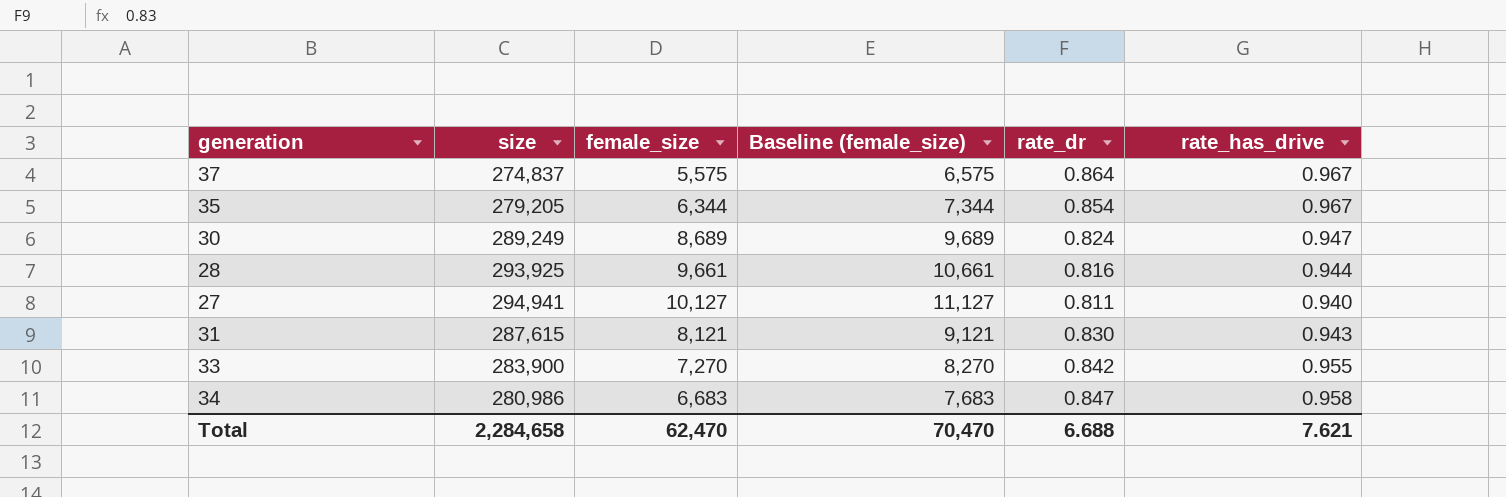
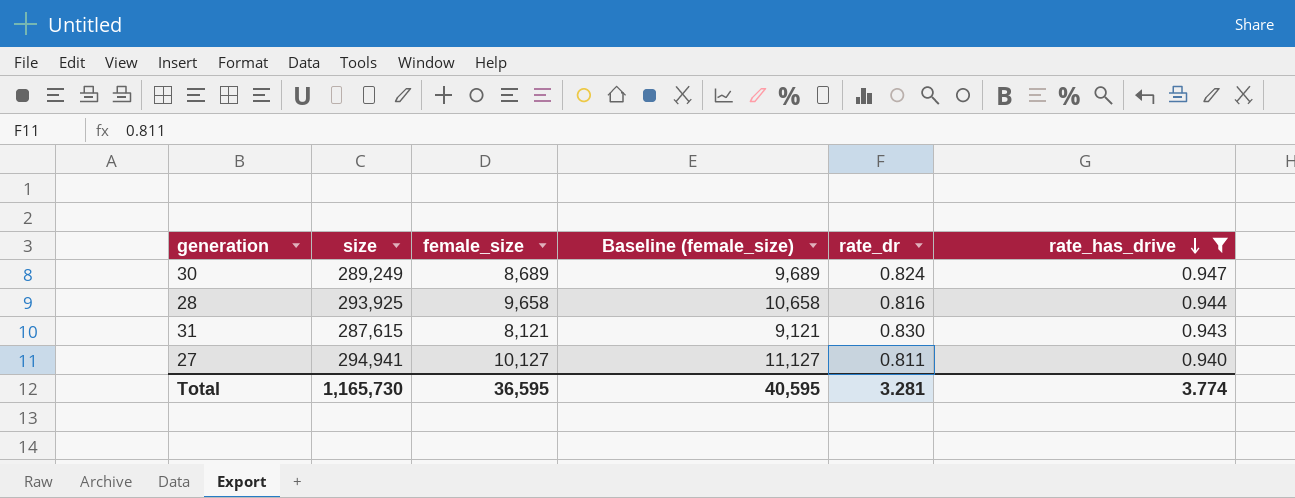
filter: none -> rate_has_drive <= 0.947
row order: none -> rate_has_drive descending
28 | female_size: 9,661 -> 9,658
28 | Baseline (female_size): 10,661 -> 10,658
Total | size: 2,284,658 -> 1,165,730
Total | female_size: 62,470 -> 36,595
Total | Baseline (female_size): 70,470 -> 40,595
Total | rate_dr: 6.688 -> 3.281
Total | rate_has_drive: 7.621 -> 3.774

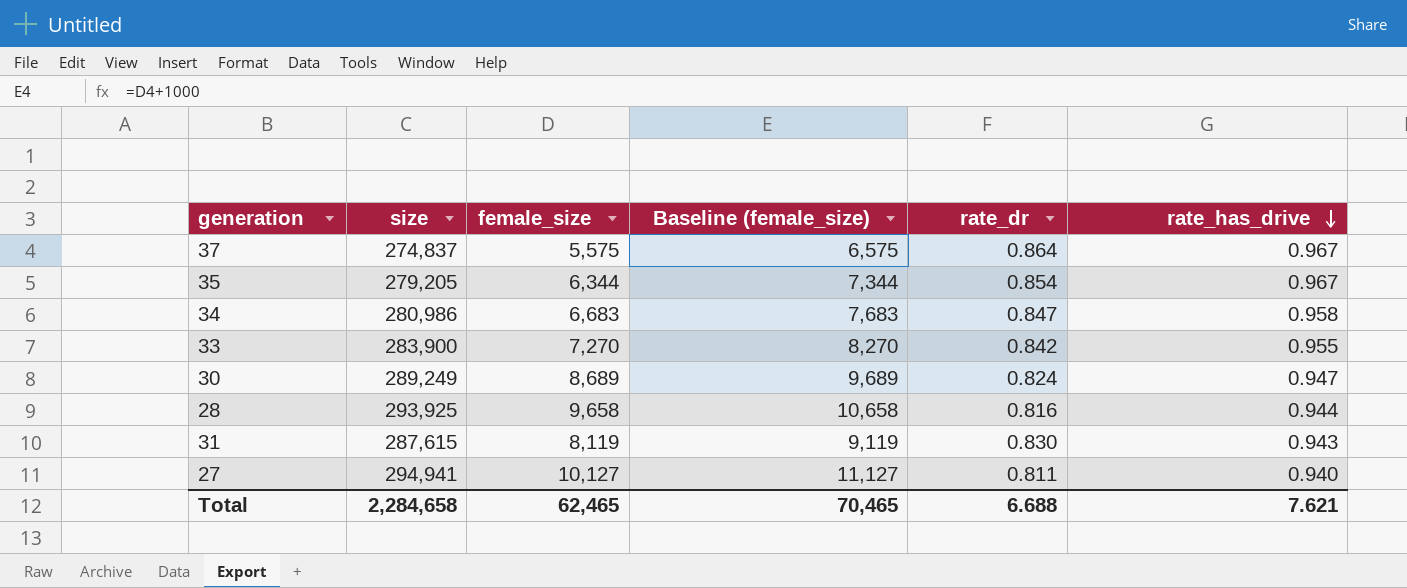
filter: rate_has_drive <= 0.947 -> none
31 | female_size: 8,121 -> 8,119
31 | Baseline (female_size): 9,121 -> 9,119
Total | size: 1,165,730 -> 2,284,658
Total | female_size: 36,595 -> 62,465
Total | Baseline (female_size): 40,595 -> 70,465
Total | rate_dr: 3.281 -> 6.688
Total | rate_has_drive: 3.774 -> 7.621

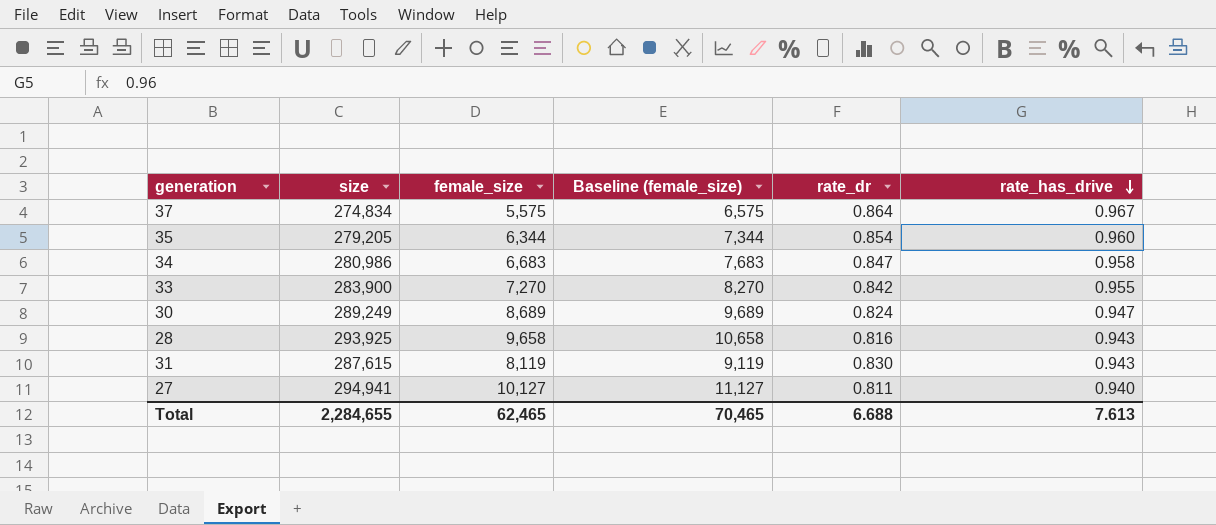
37 | size: 274,837 -> 274,834
35 | rate_has_drive: 0.967 -> 0.960
28 | rate_has_drive: 0.944 -> 0.943
Total | size: 2,284,658 -> 2,284,655
Total | rate_has_drive: 7.621 -> 7.613

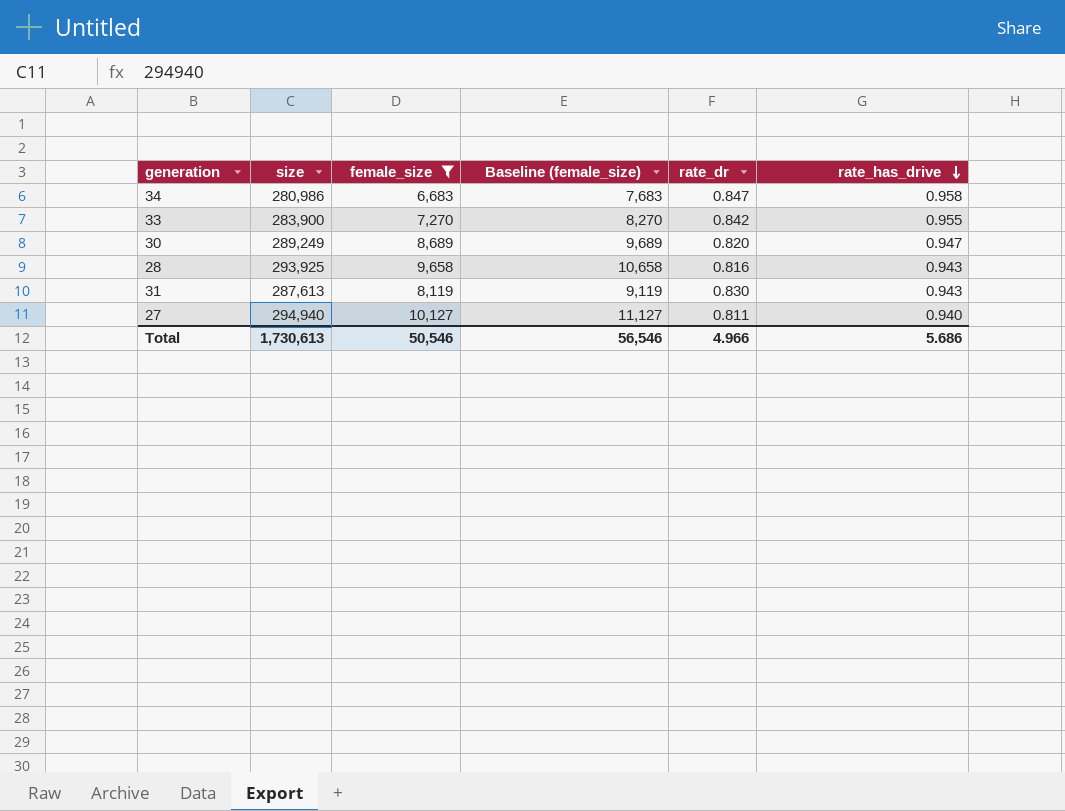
filter: none -> female_size >= 6,683
30 | rate_dr: 0.824 -> 0.820
31 | size: 287,615 -> 287,613
27 | size: 294,941 -> 294,940
Total | size: 2,284,655 -> 1,730,613
Total | female_size: 62,465 -> 50,546
Total | Baseline (female_size): 70,465 -> 56,546
Total | rate_dr: 6.688 -> 4.966
Total | rate_has_drive: 7.613 -> 5.686

